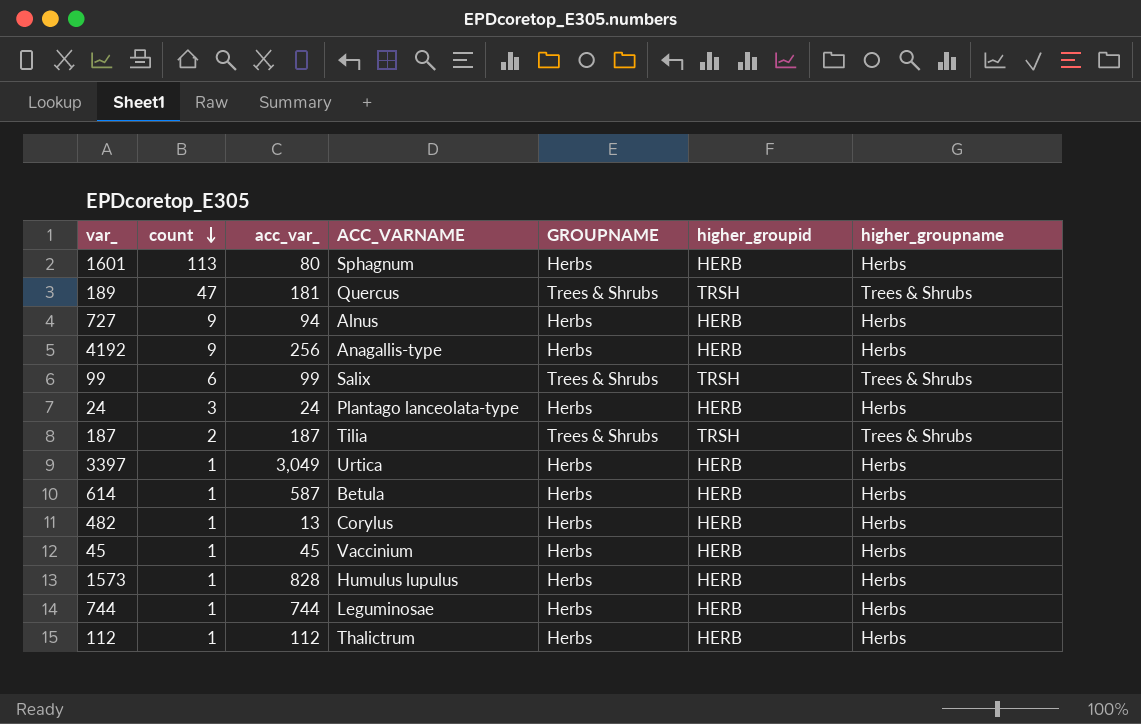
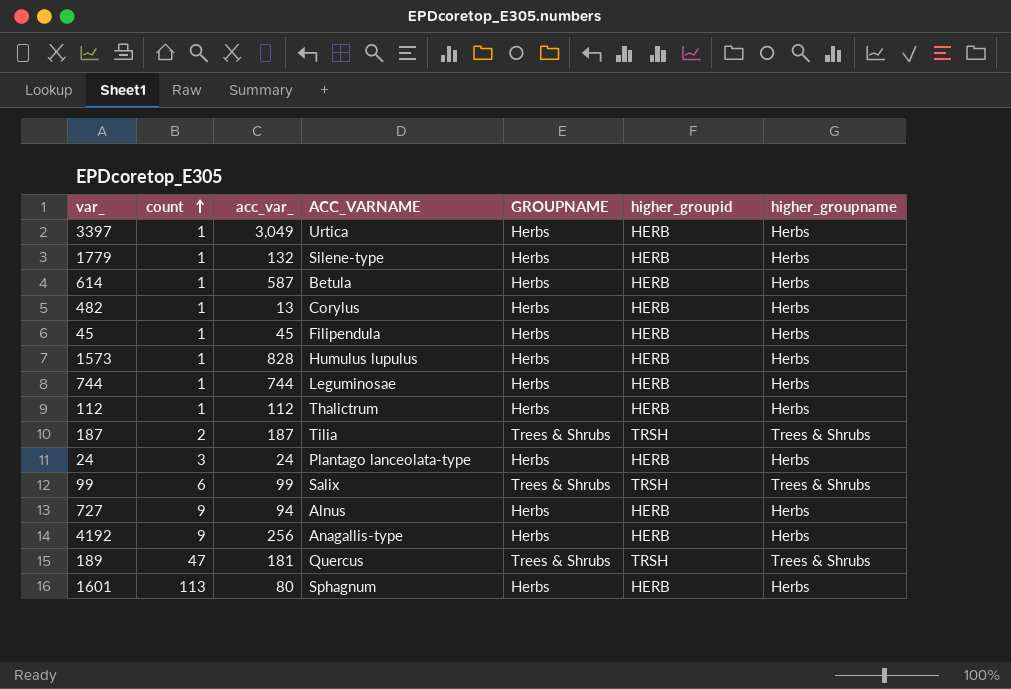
row order: count descending -> count ascending
row 1779: none -> 1 | 132 | Silene-type | Herbs | HERB | Herbs
45 | ACC_VARNAME: Vaccinium -> Filipendula

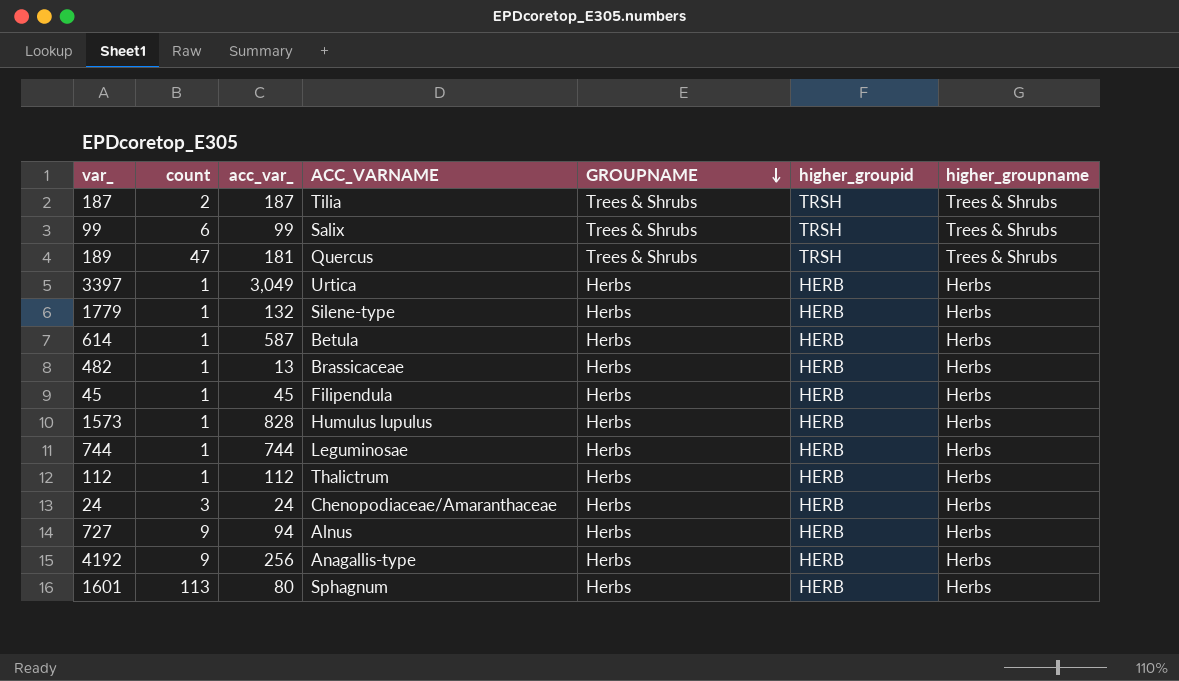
row order: count ascending -> GROUPNAME descending
482 | ACC_VARNAME: Corylus -> Brassicaceae
24 | ACC_VARNAME: Plantago lanceolata-type -> Chenopodiaceae/Amaranthaceae

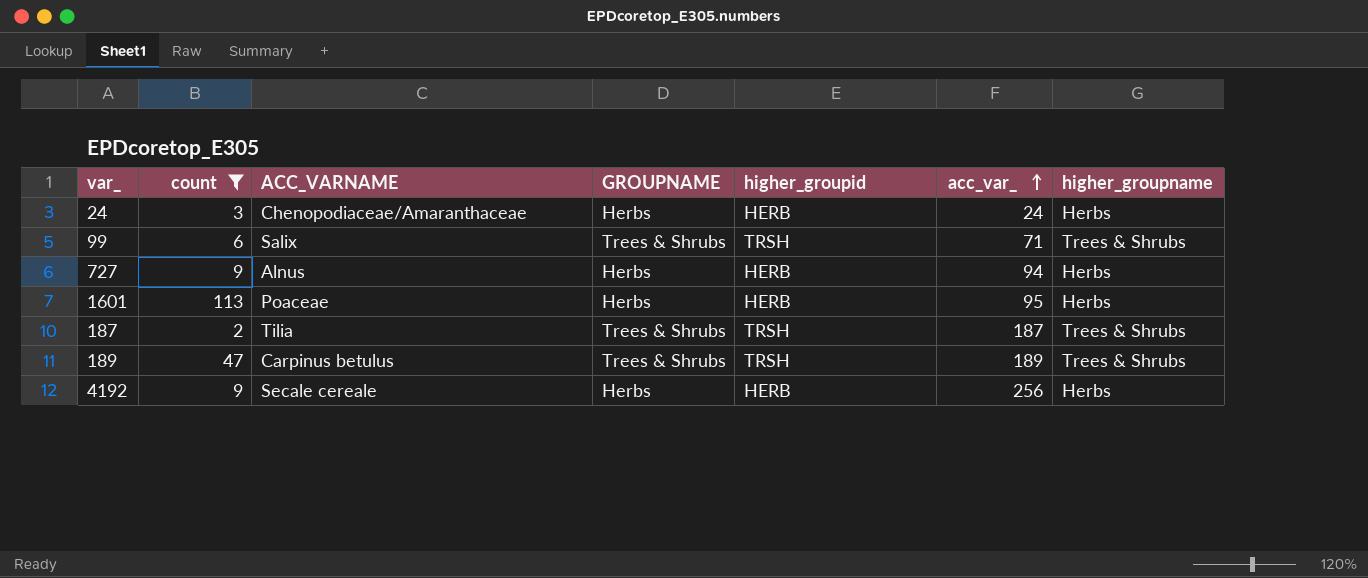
filter: none -> count != 1
row order: GROUPNAME descending -> acc_var_ ascending
column acc_var_ | position: 3 -> 6
99 | acc_var_: 99 -> 71
1601 | ACC_VARNAME: Sphagnum -> Poaceae
1601 | acc_var_: 80 -> 95
189 | ACC_VARNAME: Quercus -> Carpinus betulus
189 | acc_var_: 181 -> 189
4192 | ACC_VARNAME: Anagallis-type -> Secale cereale

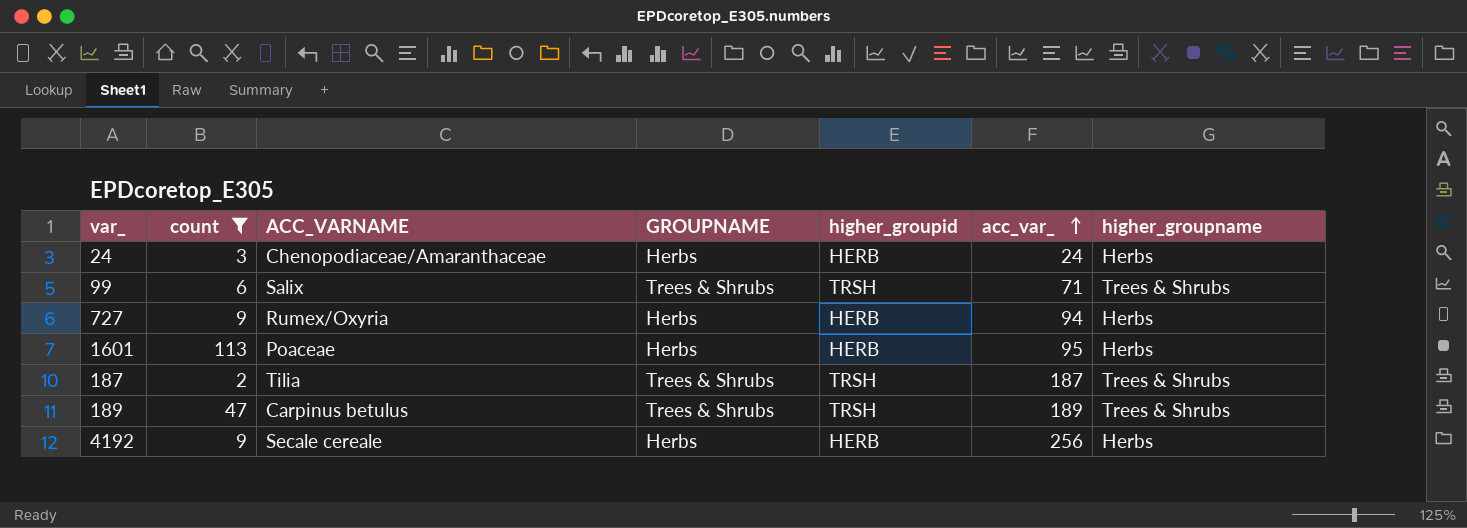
727 | ACC_VARNAME: Alnus -> Rumex/Oxyria

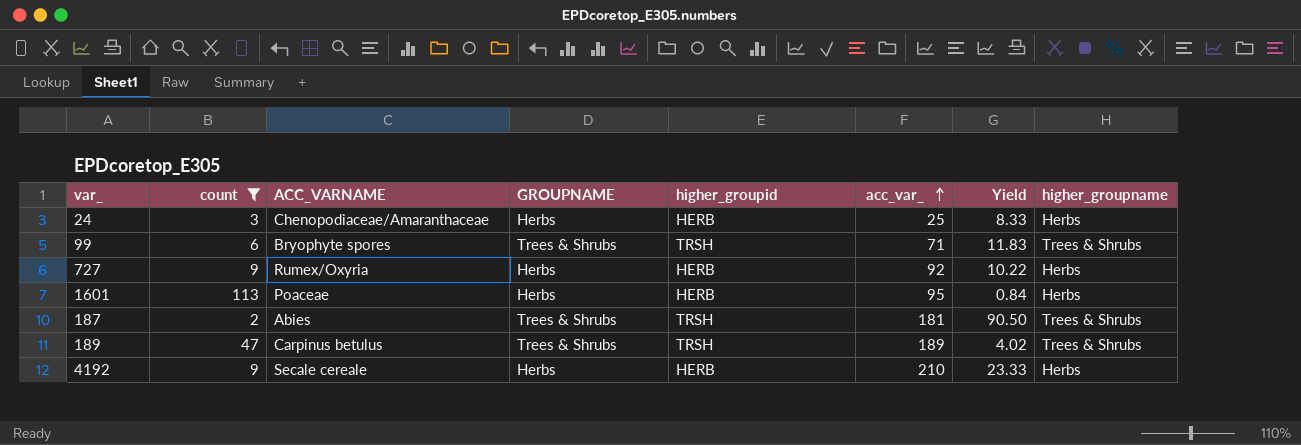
column Yield | formula: none -> [acc_var_] / [count]
24 | acc_var_: 24 -> 25
99 | ACC_VARNAME: Salix -> Bryophyte spores
727 | acc_var_: 94 -> 92
187 | ACC_VARNAME: Tilia -> Abies
187 | acc_var_: 187 -> 181
4192 | acc_var_: 256 -> 210

